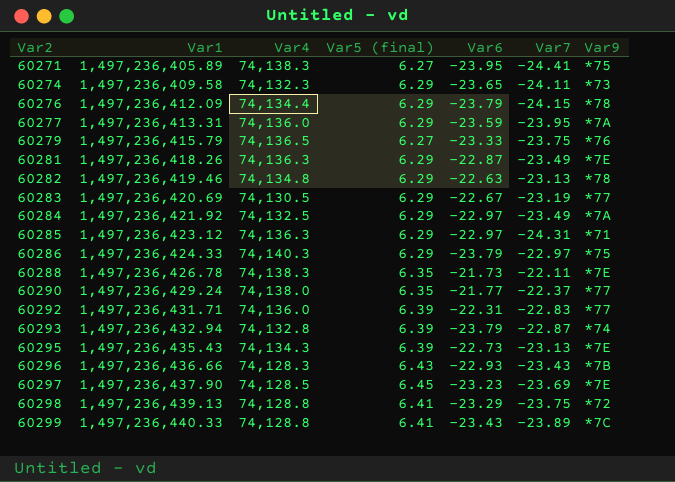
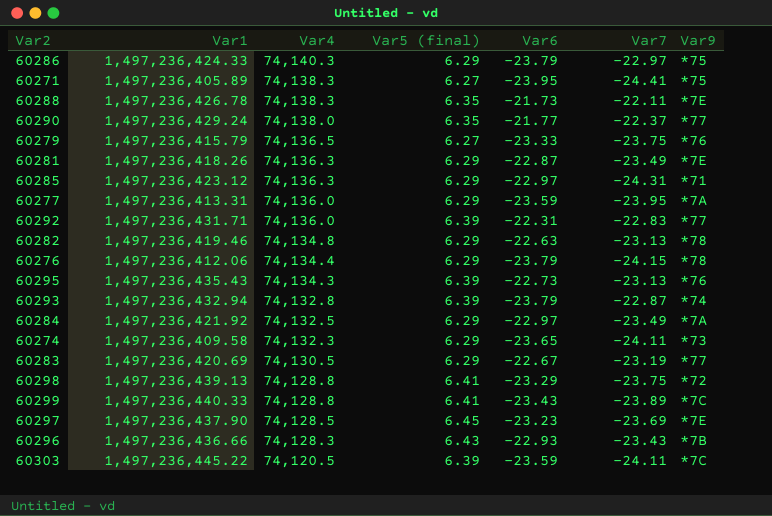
row order: Var2 ascending -> Var4 descending
60276 | Var1: 1,497,236,412.09 -> 1,497,236,412.06
60295 | Var9: *7E -> *76
row 60303: none -> 1,497,236,445.22 | 74,120.5 | 6.39 | -23.59 | -24.11 | *7C

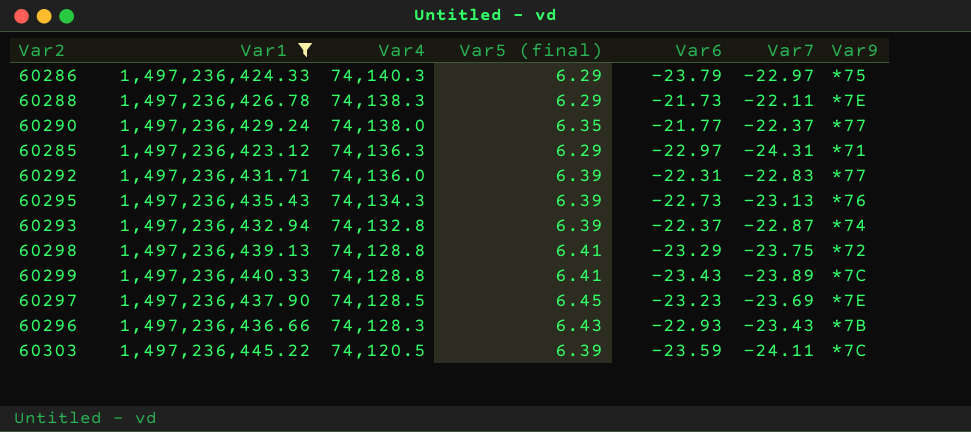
filter: none -> Var1 >= 1,497,236,423.12
60288 | Var5 (final): 6.35 -> 6.29
60293 | Var6: -23.79 -> -22.37

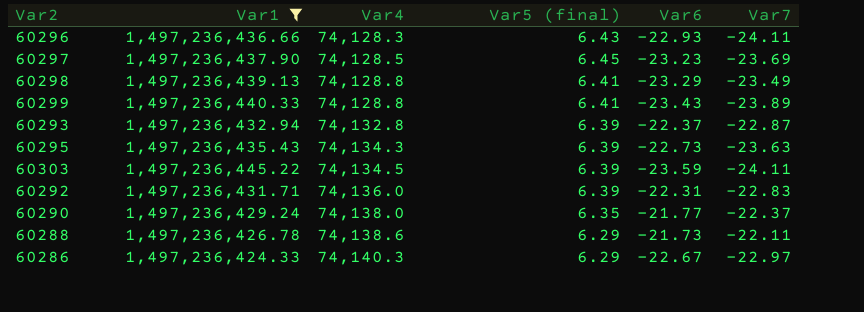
row order: Var4 descending -> Var4 ascending
column Var9 | position: 7 -> none
row 60285: 1,497,236,423.12 | 74,136.3 | 6.29 | -22.97 | -24.31 | *71 -> none
60296 | Var7: -23.43 -> -24.11
60298 | Var7: -23.75 -> -23.49
60295 | Var7: -23.13 -> -23.63
60303 | Var4: 74,120.5 -> 74,134.5
60288 | Var4: 74,138.3 -> 74,138.6
60286 | Var6: -23.79 -> -22.67

